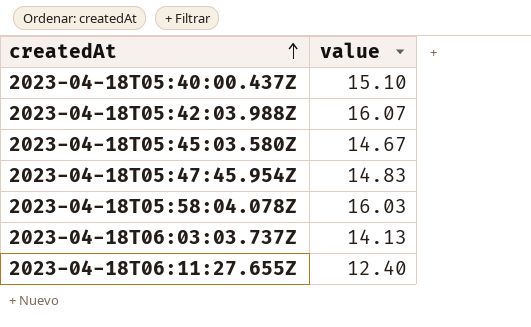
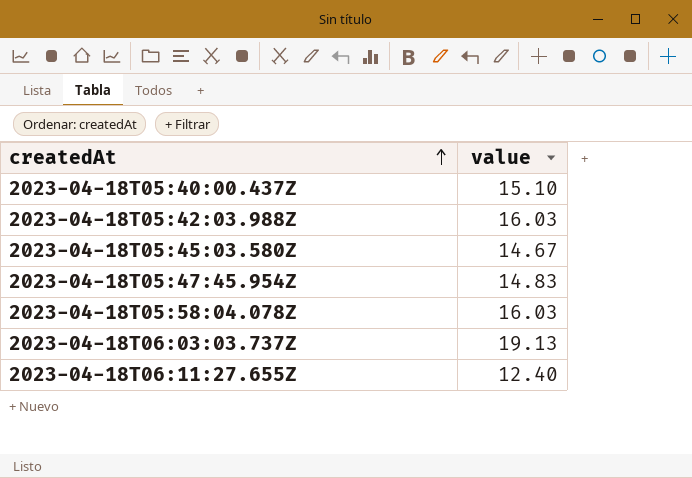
2023-04-18T05:42:03.988Z | value: 16.07 -> 16.03
2023-04-18T06:03:03.737Z | value: 14.13 -> 19.13

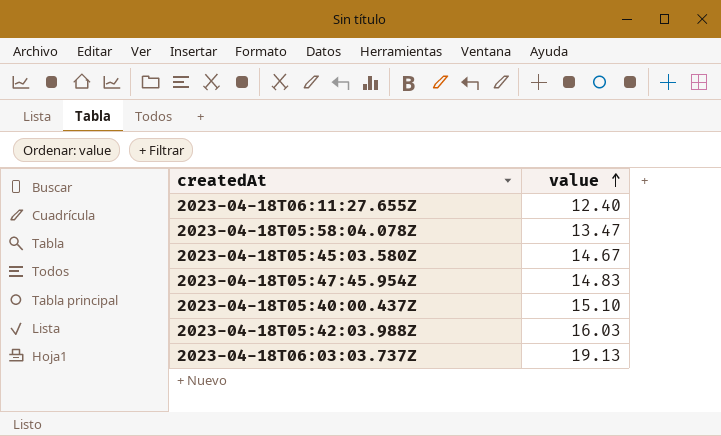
row order: createdAt ascending -> value ascending
2023-04-18T05:58:04.078Z | value: 16.03 -> 13.47

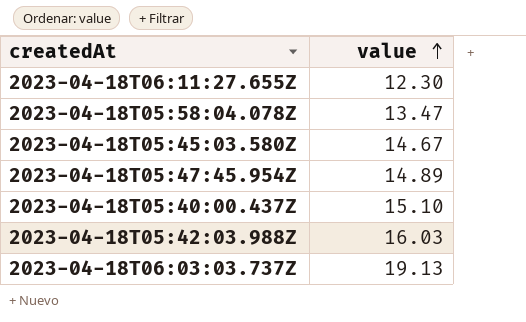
2023-04-18T06:11:27.655Z | value: 12.40 -> 12.30
2023-04-18T05:47:45.954Z | value: 14.83 -> 14.89

